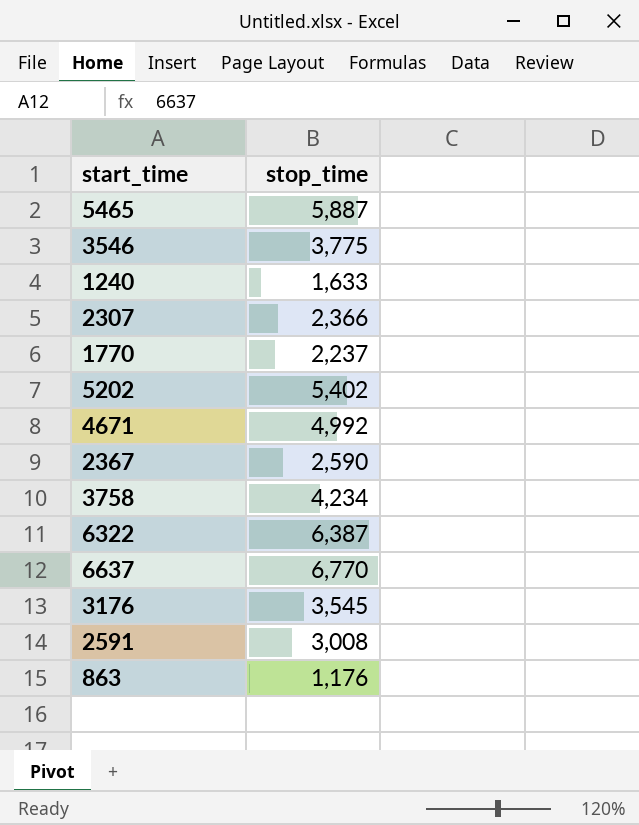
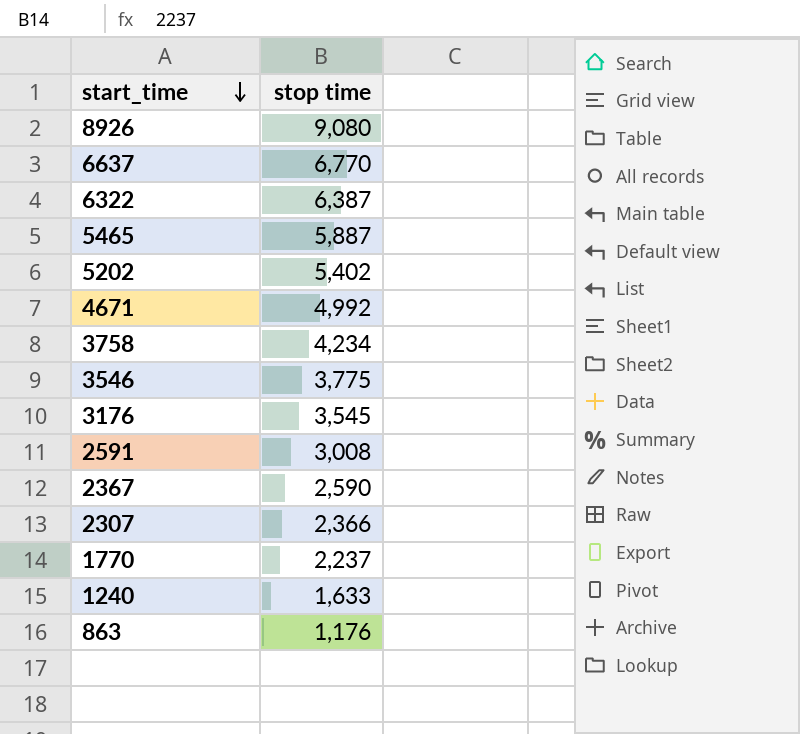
row order: none -> start_time descending
column name: stop_time -> stop time
row 8926: none -> 9,080

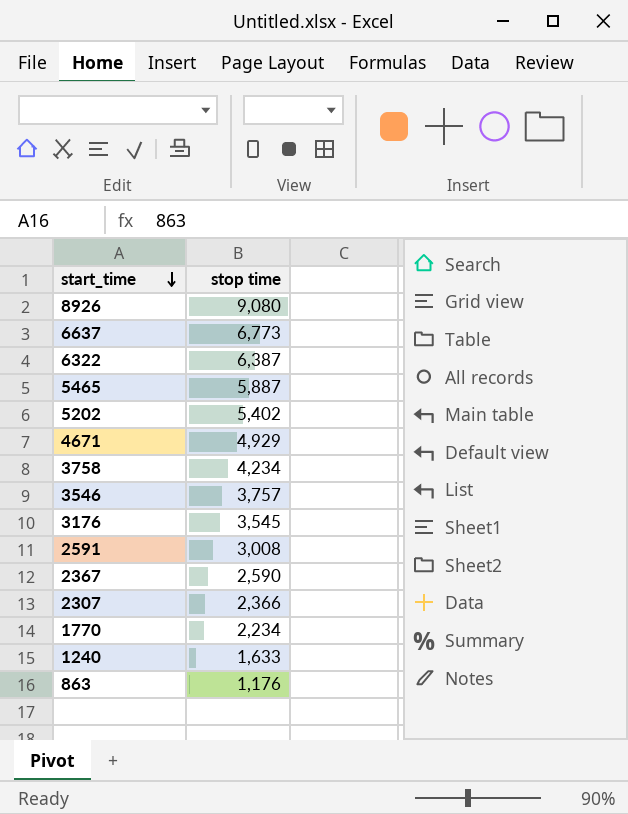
6637 | stop time: 6,770 -> 6,773
4671 | stop time: 4,992 -> 4,929
3546 | stop time: 3,775 -> 3,757
1770 | stop time: 2,237 -> 2,234

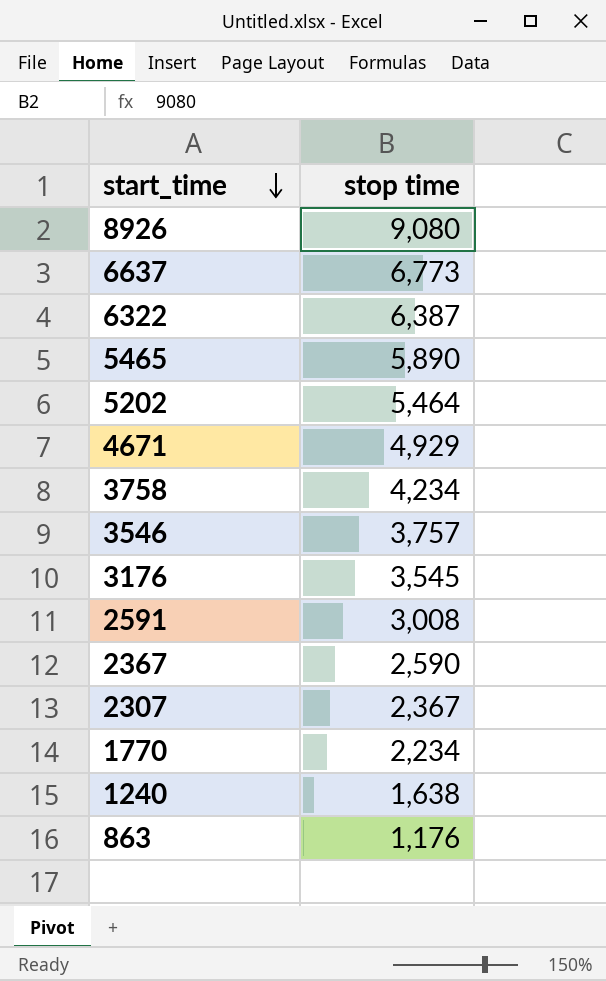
5465 | stop time: 5,887 -> 5,890
5202 | stop time: 5,402 -> 5,464
2307 | stop time: 2,366 -> 2,367
1240 | stop time: 1,633 -> 1,638

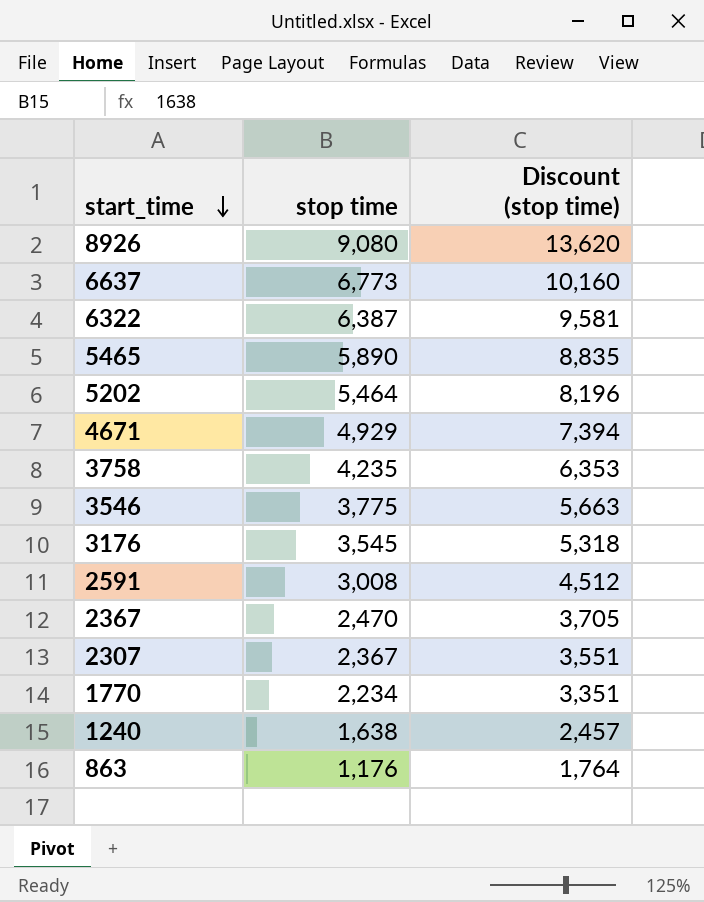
column Discount (stop time) | formula: none -> [stop time] * 1.5
3758 | stop time: 4,234 -> 4,235
3546 | stop time: 3,757 -> 3,775
2367 | stop time: 2,590 -> 2,470

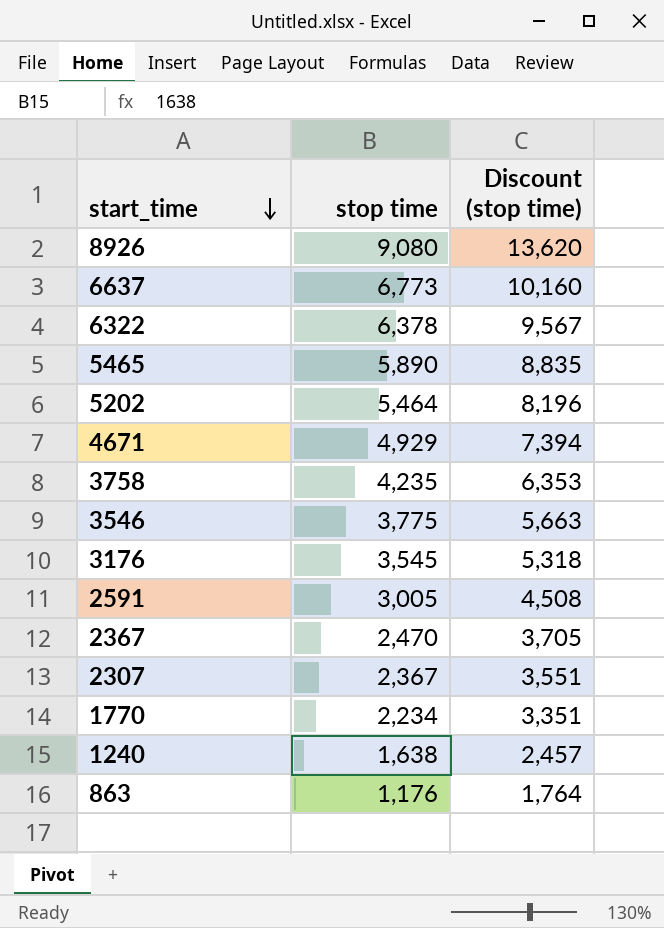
6322 | stop time: 6,387 -> 6,378
6322 | Discount (stop time): 9,581 -> 9,567
2591 | stop time: 3,008 -> 3,005
2591 | Discount (stop time): 4,512 -> 4,508

